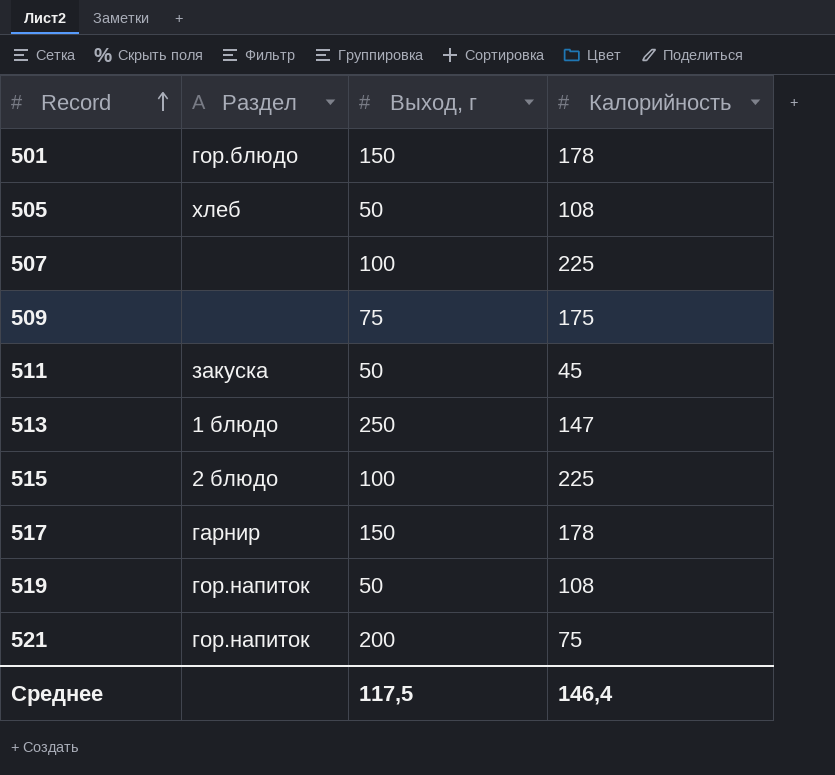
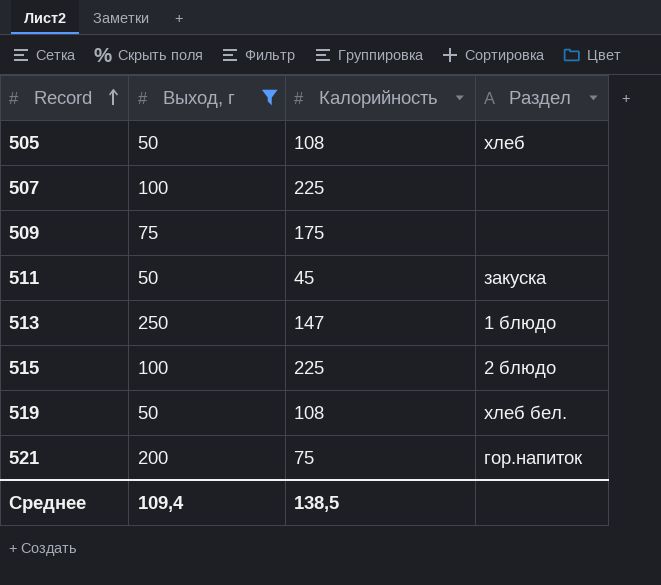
filter: none -> Выход, г != 150
column Раздел | position: 2 -> 4
519 | Раздел: гор.напиток -> хлеб бел.
Среднее | Выход, г: 117,5 -> 109,4
Среднее | Калорийность: 146,4 -> 138,5

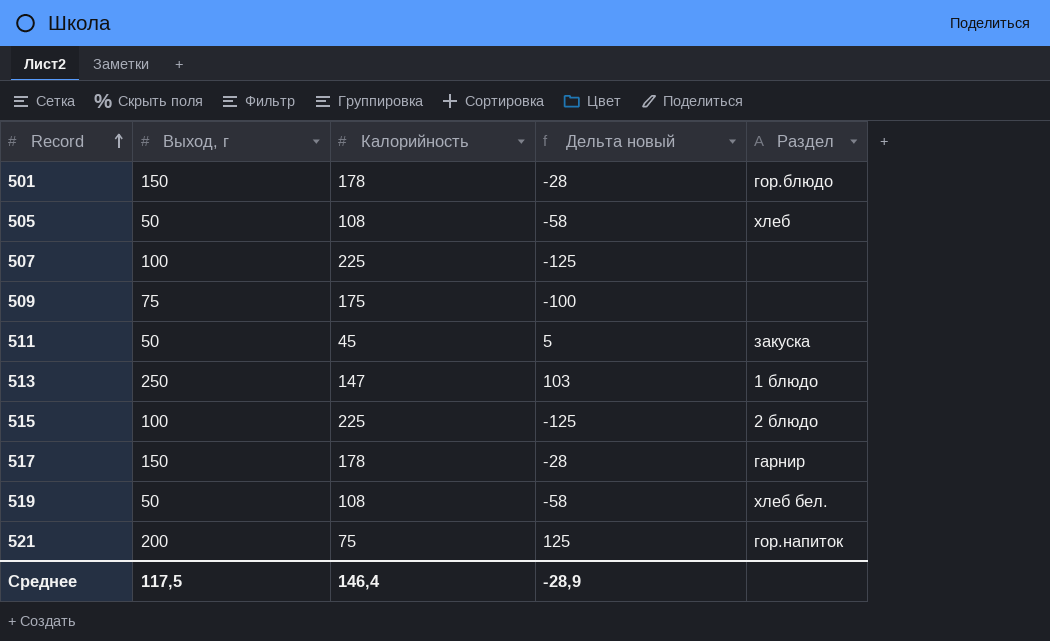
filter: Выход, г != 150 -> none
column Дельта новый | formula: none -> [Выход, г] - [Калорийность]
Среднее | Выход, г: 109,4 -> 117,5
Среднее | Калорийность: 138,5 -> 146,4

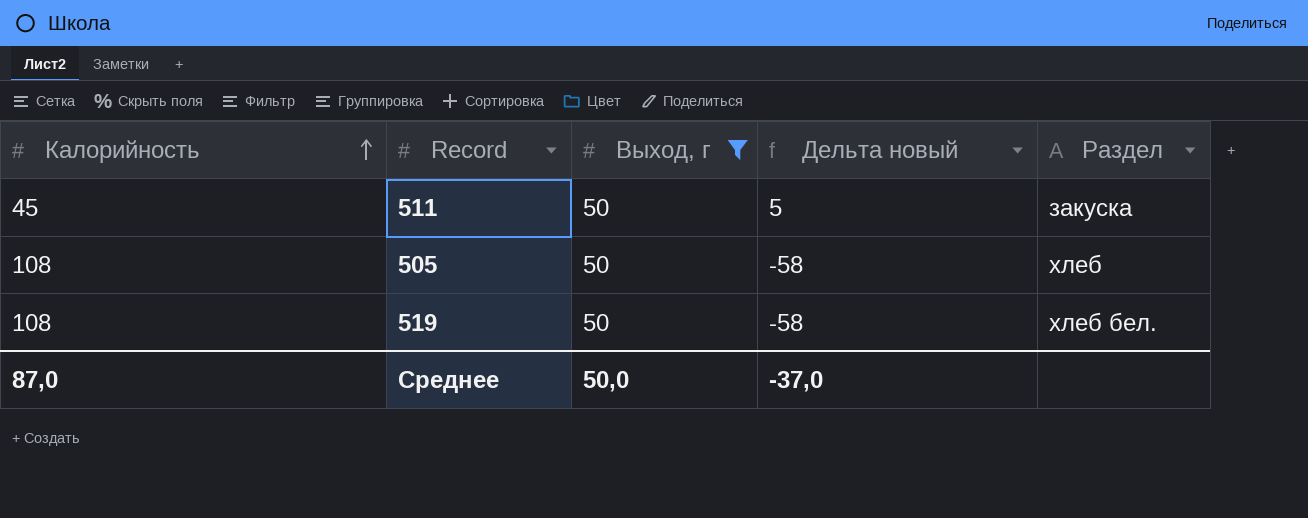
filter: none -> Выход, г = 50
row order: Record ascending -> Калорийность ascending
column Калорийность | position: 3 -> 1
Среднее | Калорийность: 146,4 -> 87,0
Среднее | Выход, г: 117,5 -> 50,0
Среднее | Дельта новый: -28,9 -> -37,0

